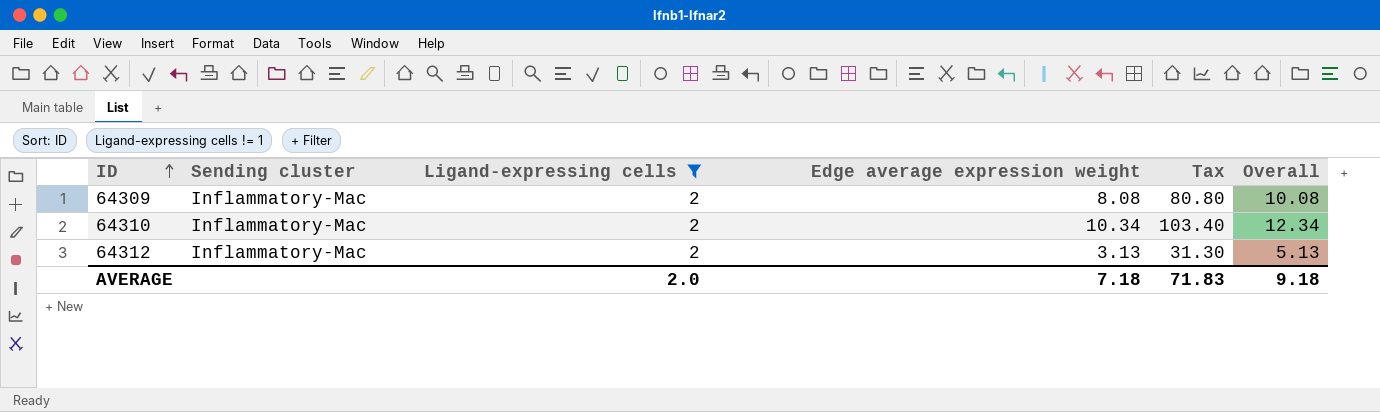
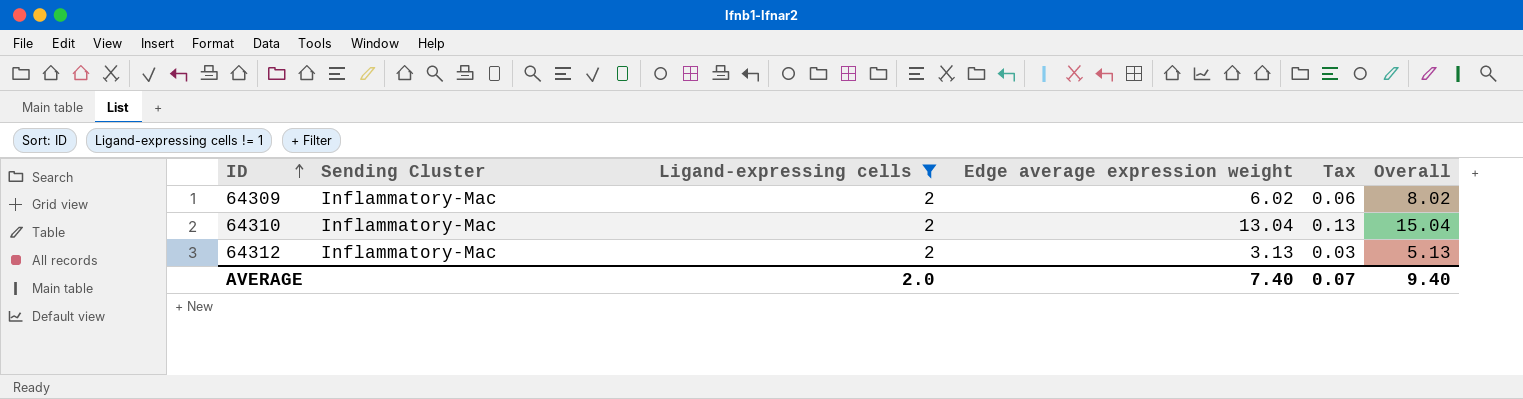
column name: Sending cluster -> Sending Cluster
column Tax | formula: [Edge average expression weight] * 10 -> [Edge average expression weight] * 0.01
64309 | Edge average expression weight: 8.08 -> 6.02
64309 | Overall: 10.08 -> 8.02
64310 | Edge average expression weight: 10.34 -> 13.04
64310 | Overall: 12.34 -> 15.04
AVERAGE | Edge average expression weight: 7.18 -> 7.40
AVERAGE | Tax: 71.83 -> 0.07
AVERAGE | Overall: 9.18 -> 9.40

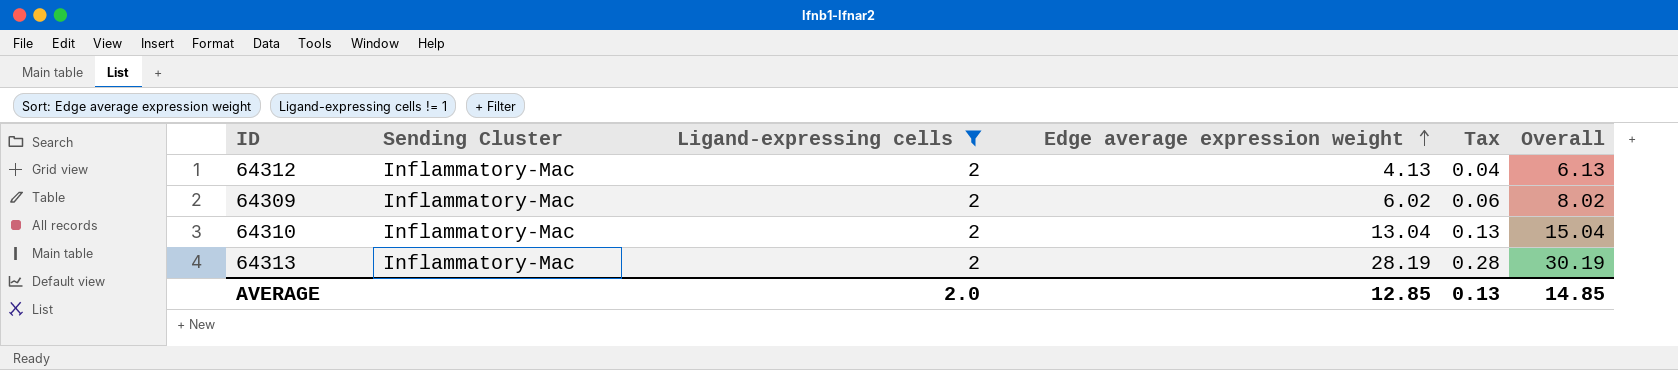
row order: ID ascending -> Edge average expression weight ascending
64312 | Edge average expression weight: 3.13 -> 4.13
64312 | Tax: 0.03 -> 0.04
64312 | Overall: 5.13 -> 6.13
row 64313: none -> Inflammatory-Mac | 2 | 28.19 | 0.28 | 30.19
AVERAGE | Edge average expression weight: 7.40 -> 12.85
AVERAGE | Tax: 0.07 -> 0.13
AVERAGE | Overall: 9.40 -> 14.85

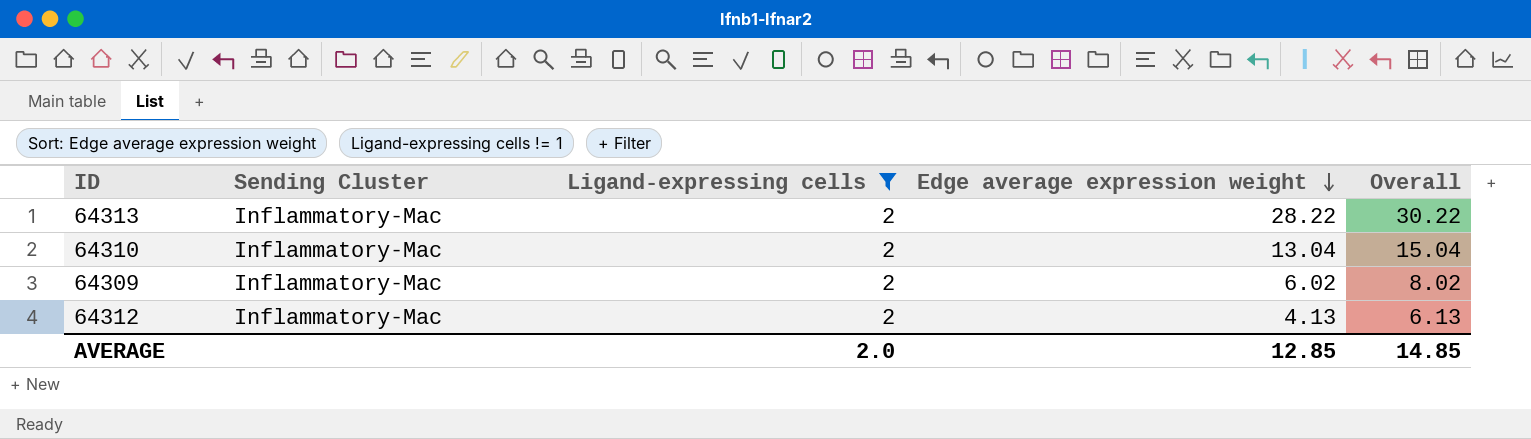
row order: Edge average expression weight ascending -> Edge average expression weight descending
column Tax | formula: [Edge average expression weight] * 0.01 -> none
64313 | Edge average expression weight: 28.19 -> 28.22
64313 | Overall: 30.19 -> 30.22

